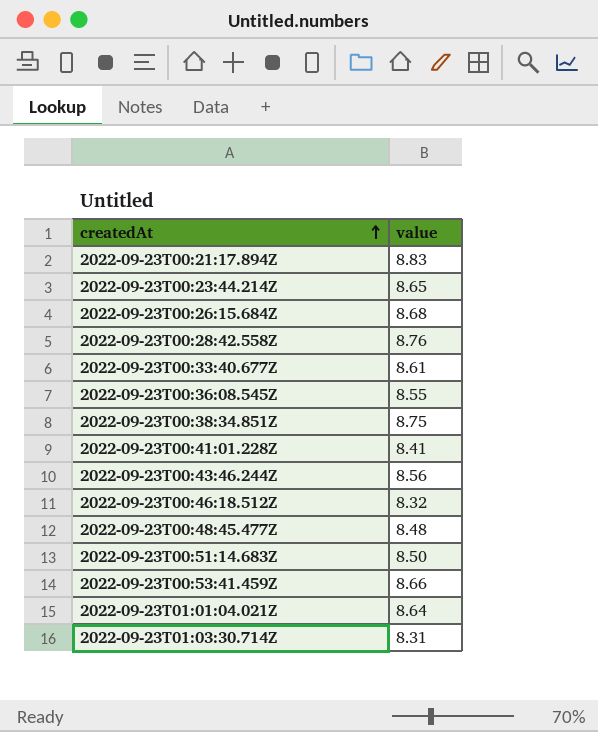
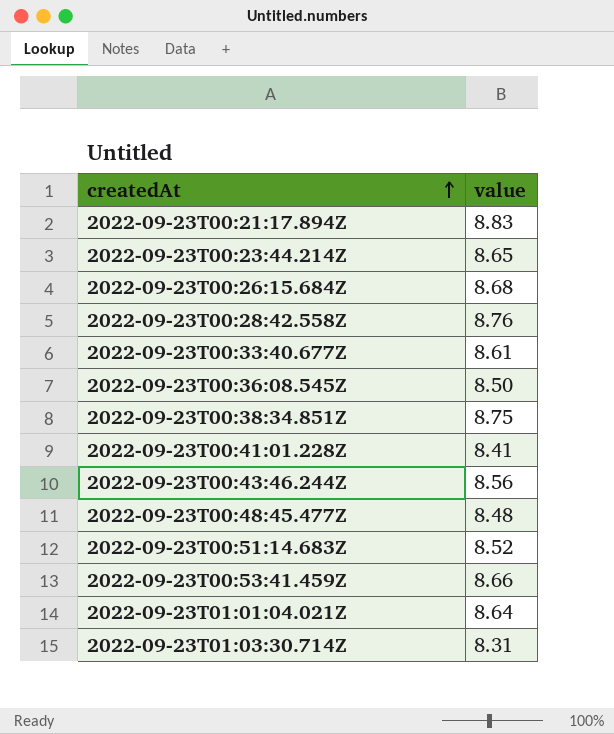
row 2022-09-23T00:46:18.512Z: 8.32 -> none
2022-09-23T00:36:08.545Z | value: 8.55 -> 8.50
2022-09-23T00:51:14.683Z | value: 8.50 -> 8.52

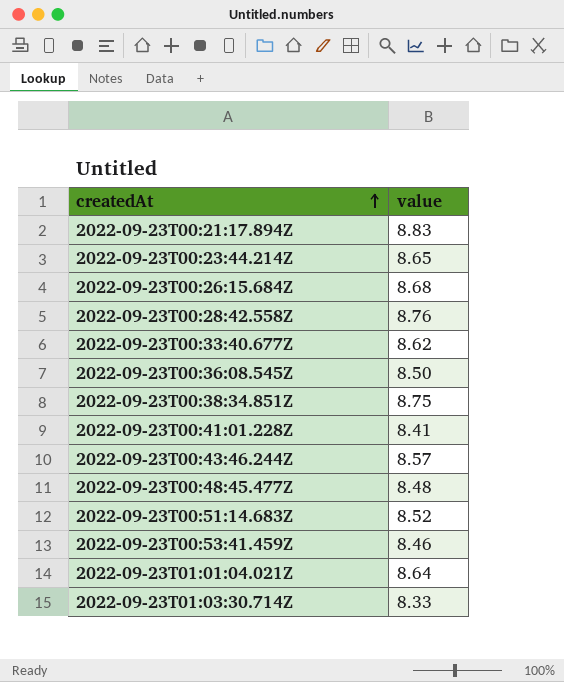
2022-09-23T00:33:40.677Z | value: 8.61 -> 8.62
2022-09-23T00:43:46.244Z | value: 8.56 -> 8.57
2022-09-23T00:53:41.459Z | value: 8.66 -> 8.46
2022-09-23T01:03:30.714Z | value: 8.31 -> 8.33

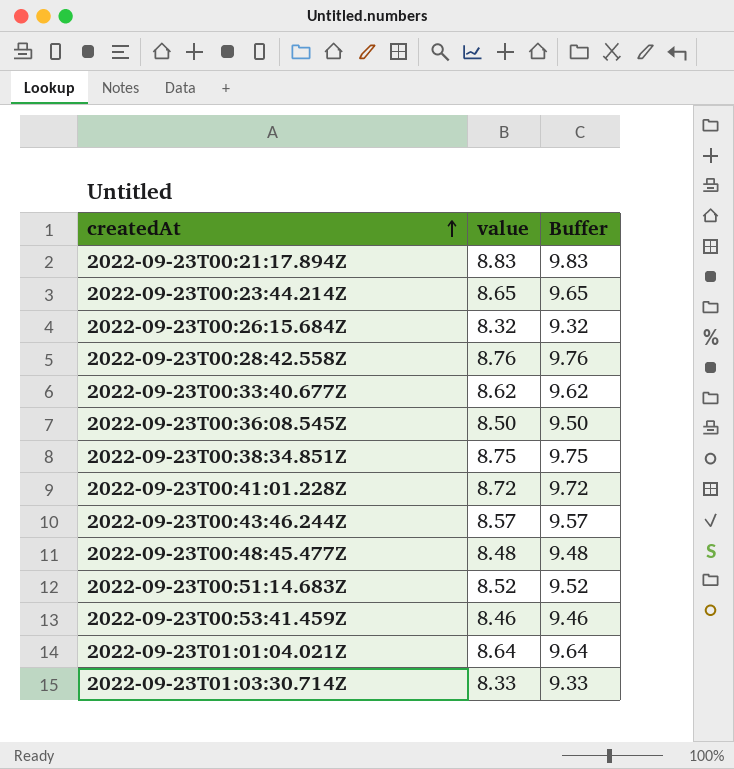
column Buffer | formula: none -> [value] + 1
2022-09-23T00:26:15.684Z | value: 8.68 -> 8.32
2022-09-23T00:41:01.228Z | value: 8.41 -> 8.72

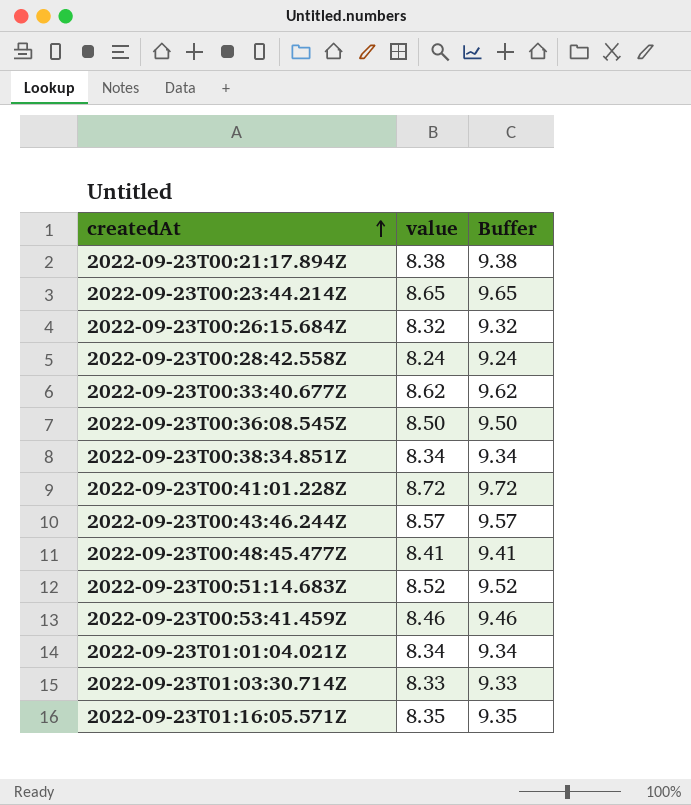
2022-09-23T00:21:17.894Z | value: 8.83 -> 8.38
2022-09-23T00:21:17.894Z | Buffer: 9.83 -> 9.38
2022-09-23T00:28:42.558Z | value: 8.76 -> 8.24
2022-09-23T00:28:42.558Z | Buffer: 9.76 -> 9.24
2022-09-23T00:38:34.851Z | value: 8.75 -> 8.34
2022-09-23T00:38:34.851Z | Buffer: 9.75 -> 9.34
2022-09-23T00:48:45.477Z | value: 8.48 -> 8.41
2022-09-23T00:48:45.477Z | Buffer: 9.48 -> 9.41
2022-09-23T01:01:04.021Z | value: 8.64 -> 8.34
2022-09-23T01:01:04.021Z | Buffer: 9.64 -> 9.34
row 2022-09-23T01:16:05.571Z: none -> 8.35 | 9.35

